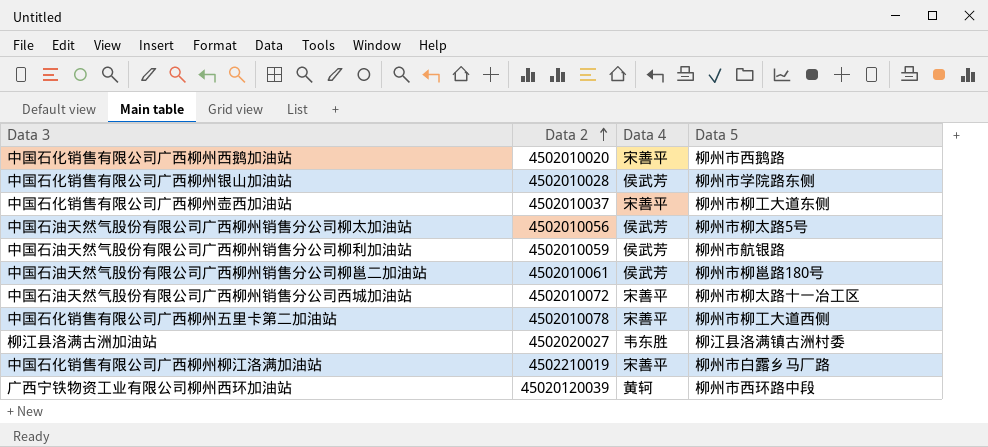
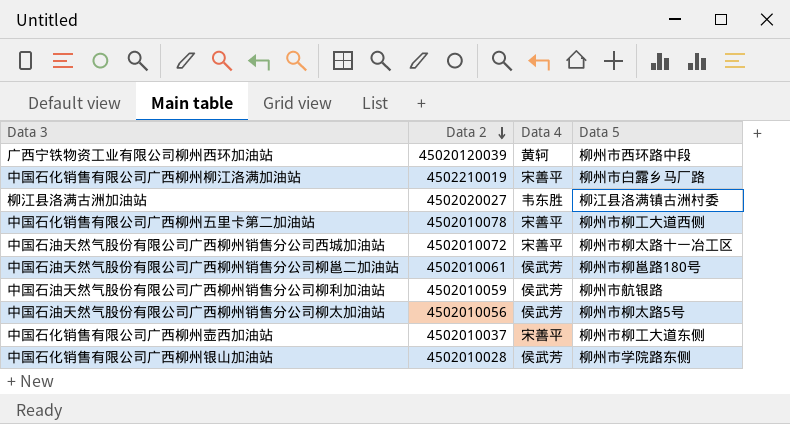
row order: Data 2 ascending -> Data 2 descending
row 中国石化销售有限公司广西柳州西鹅加油站: 4502010020 | 宋善平 | 柳州市西鹅路 -> none

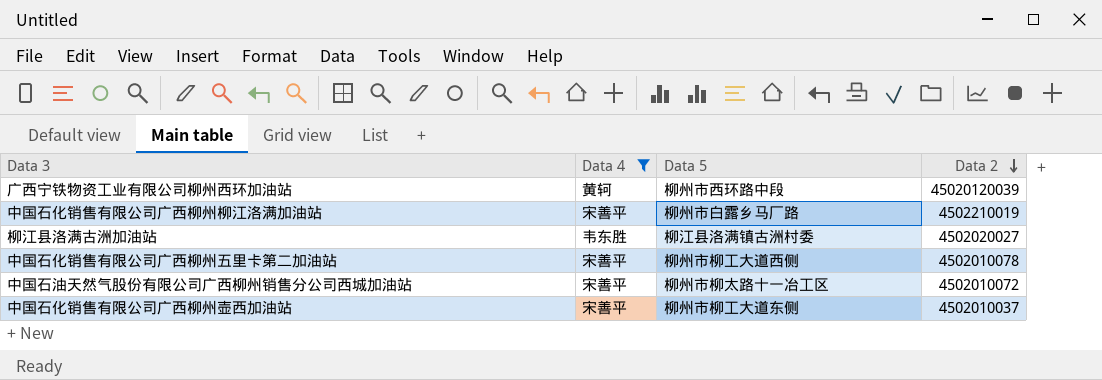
filter: none -> Data 4 != 侯武芳
column Data 2 | position: 2 -> 4

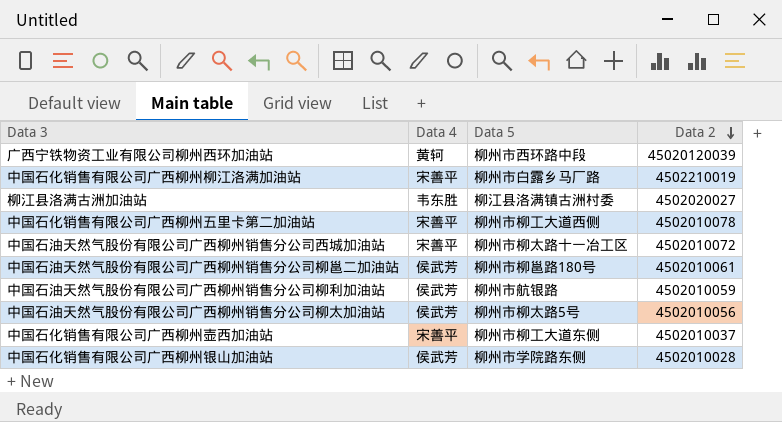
filter: Data 4 != 侯武芳 -> none

